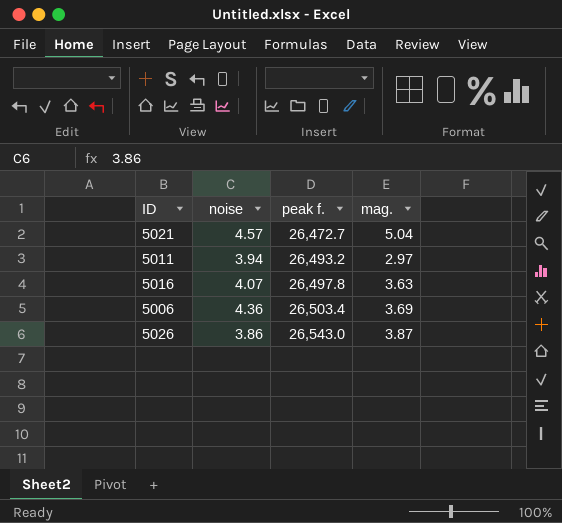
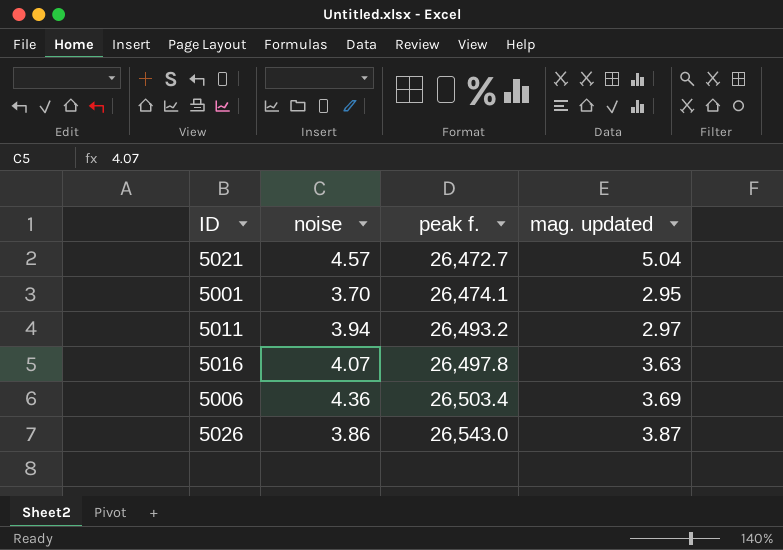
column name: mag. -> mag. updated
row 5001: none -> 3.70 | 26,474.1 | 2.95

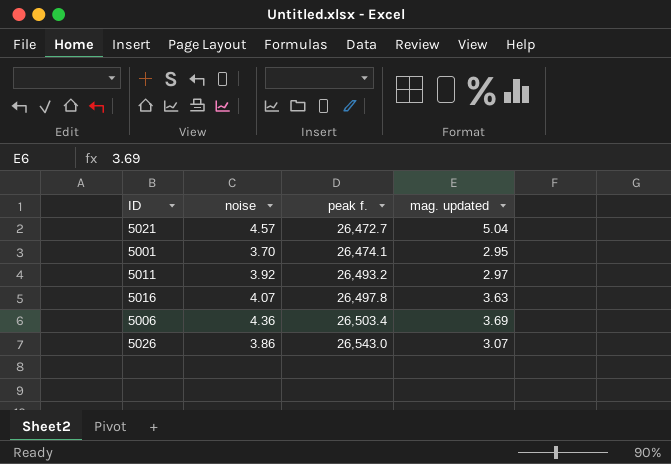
5011 | noise: 3.94 -> 3.92
5026 | mag. updated: 3.87 -> 3.07

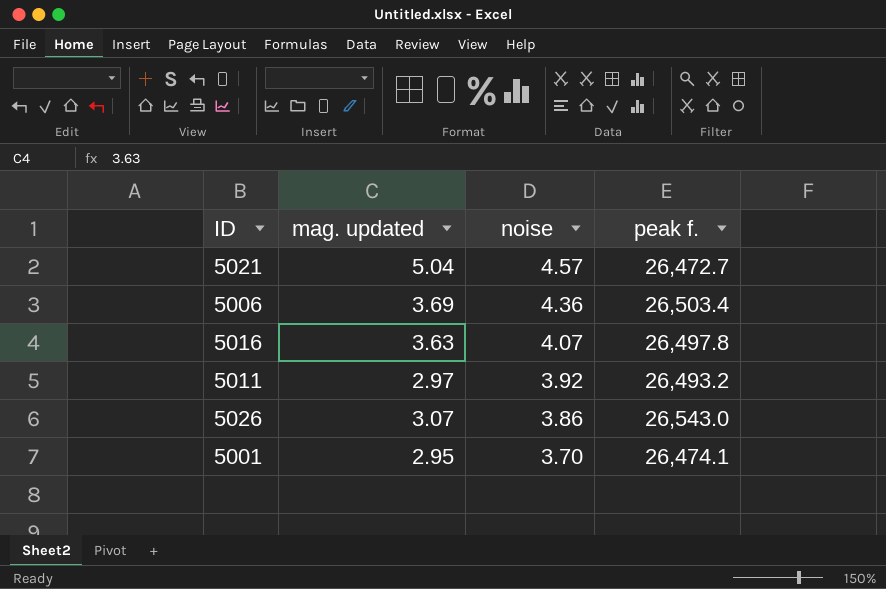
row order: peak f. ascending -> noise descending
column mag. updated | position: 4 -> 2

